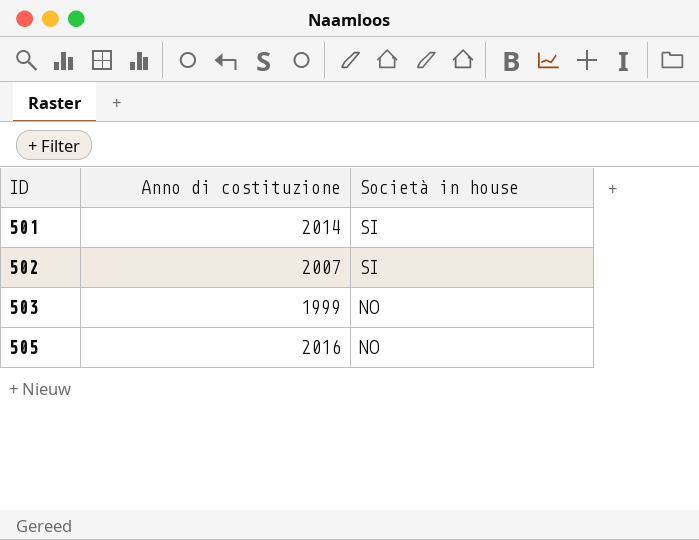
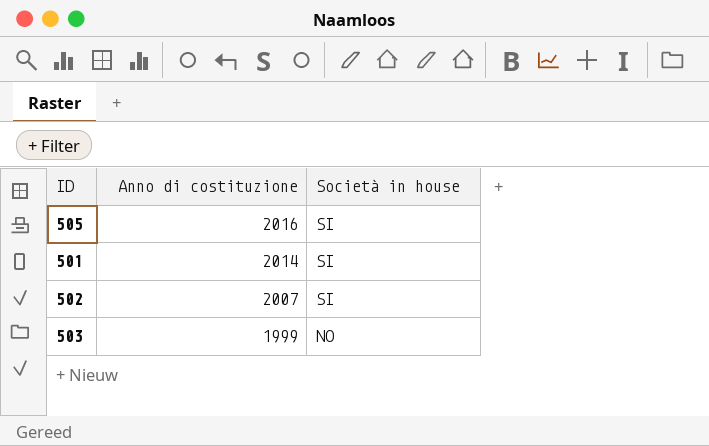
row order: ID ascending -> Anno di costituzione descending
505 | Società in house: NO -> SI

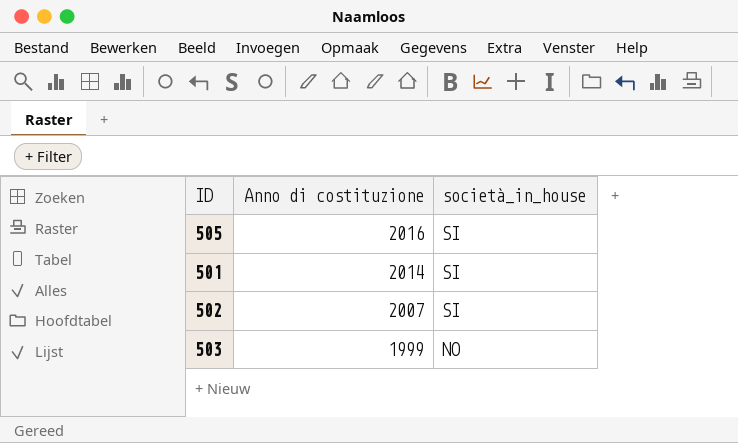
column name: Società in house -> società_in_house

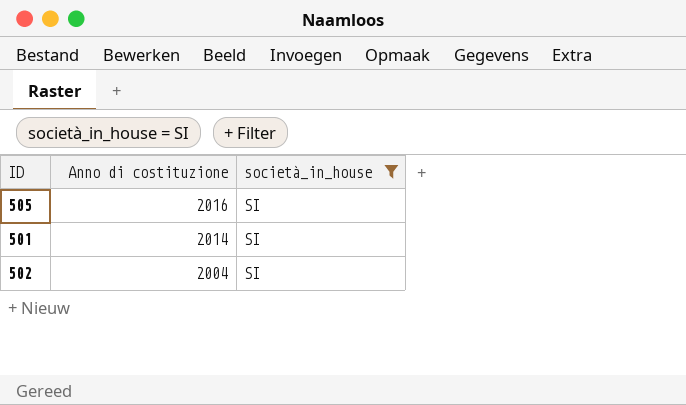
filter: none -> società_in_house = SI
502 | Anno di costituzione: 2007 -> 2004

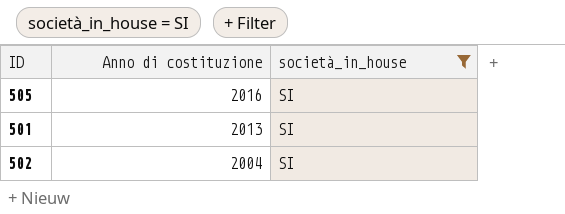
501 | Anno di costituzione: 2014 -> 2013

